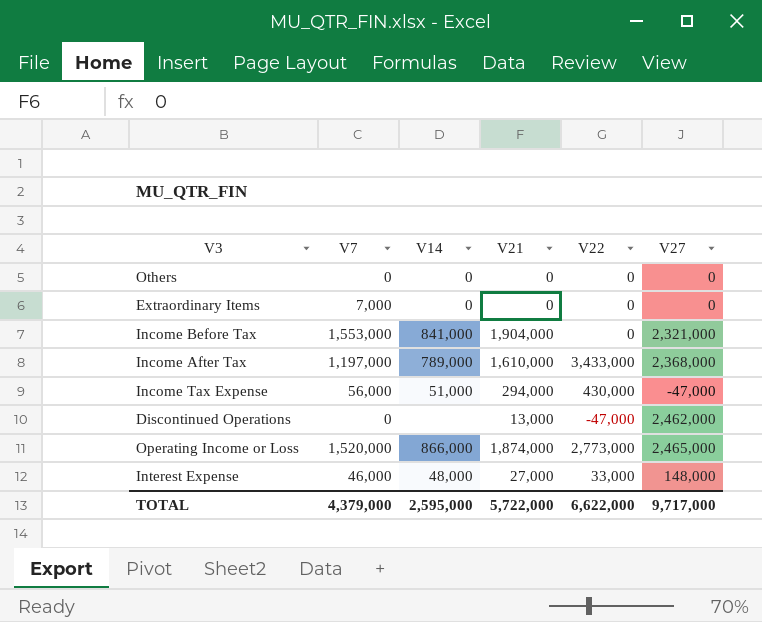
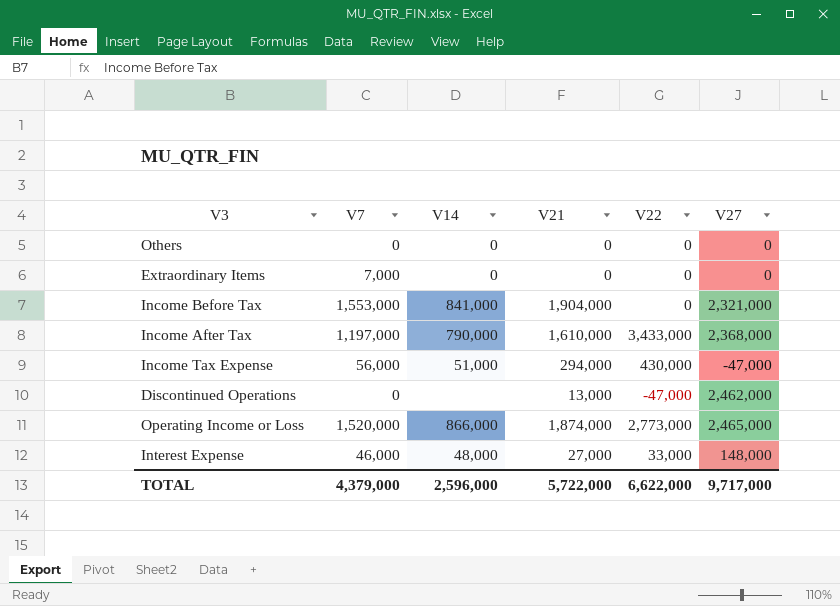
Income After Tax | V14: 789,000 -> 790,000
TOTAL | V14: 2,595,000 -> 2,596,000

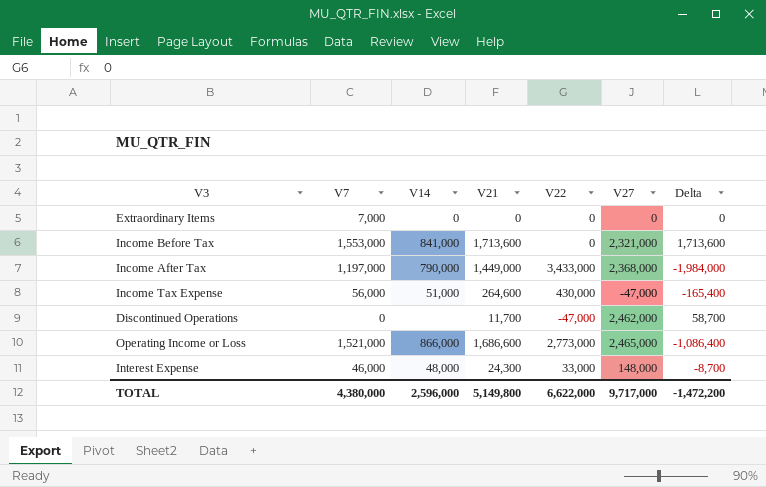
column Delta | formula: none -> [V21] - [V22]
row Others: 0 | 0 | 0 | 0 | 0 -> none
Income Before Tax | V21: 1,904,000 -> 1,713,600
Income After Tax | V21: 1,610,000 -> 1,449,000
Income Tax Expense | V21: 294,000 -> 264,600
Discontinued Operations | V21: 13,000 -> 11,700
Operating Income or Loss | V7: 1,520,000 -> 1,521,000
Operating Income or Loss | V21: 1,874,000 -> 1,686,600
Interest Expense | V21: 27,000 -> 24,300
TOTAL | V7: 4,379,000 -> 4,380,000
TOTAL | V21: 5,722,000 -> 5,149,800

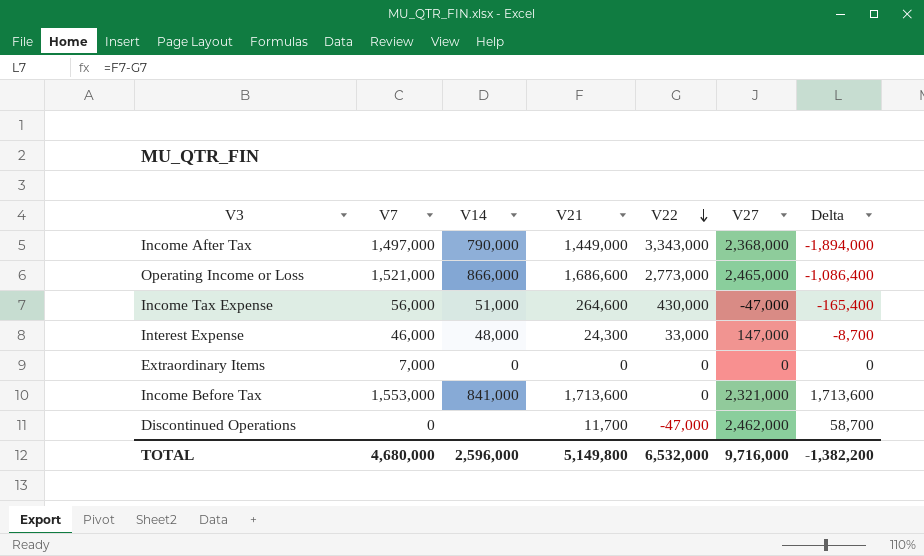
row order: none -> V22 descending
Income After Tax | V7: 1,197,000 -> 1,497,000
Income After Tax | V22: 3,433,000 -> 3,343,000
Income After Tax | Delta: -1,984,000 -> -1,894,000
Interest Expense | V27: 148,000 -> 147,000
TOTAL | V7: 4,380,000 -> 4,680,000
TOTAL | V22: 6,622,000 -> 6,532,000
TOTAL | V27: 9,717,000 -> 9,716,000
TOTAL | Delta: -1,472,200 -> -1,382,200

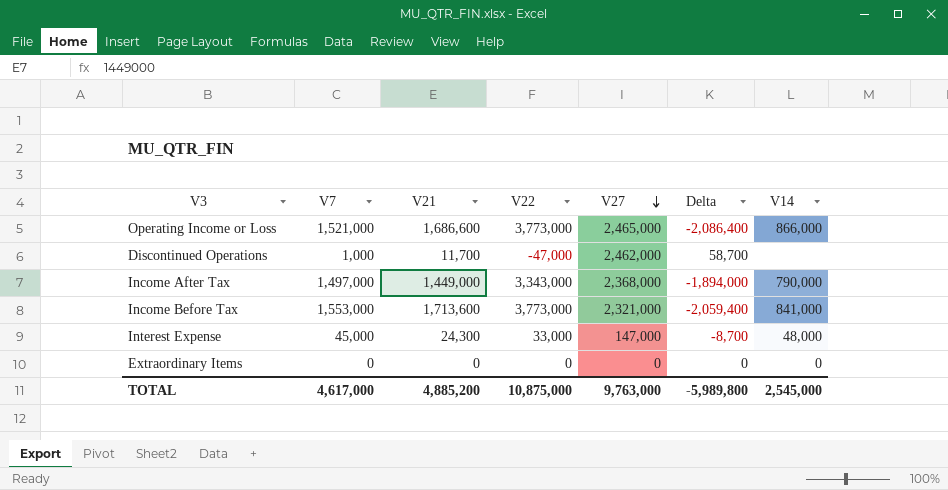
row order: V22 descending -> V27 descending
column V14 | position: 3 -> 7
row Income Tax Expense: 56,000 | 51,000 | 264,600 | 430,000 | -47,000 | -165,400 -> none
Operating Income or Loss | V22: 2,773,000 -> 3,773,000
Operating Income or Loss | Delta: -1,086,400 -> -2,086,400
Discontinued Operations | V7: 0 -> 1,000
Income Before Tax | V22: 0 -> 3,773,000
Income Before Tax | Delta: 1,713,600 -> -2,059,400
Interest Expense | V7: 46,000 -> 45,000
Extraordinary Items | V7: 7,000 -> 0
TOTAL | V7: 4,680,000 -> 4,617,000
TOTAL | V21: 5,149,800 -> 4,885,200
TOTAL | V22: 6,532,000 -> 10,875,000
TOTAL | V27: 9,716,000 -> 9,763,000
TOTAL | Delta: -1,382,200 -> -5,989,800
TOTAL | V14: 2,596,000 -> 2,545,000

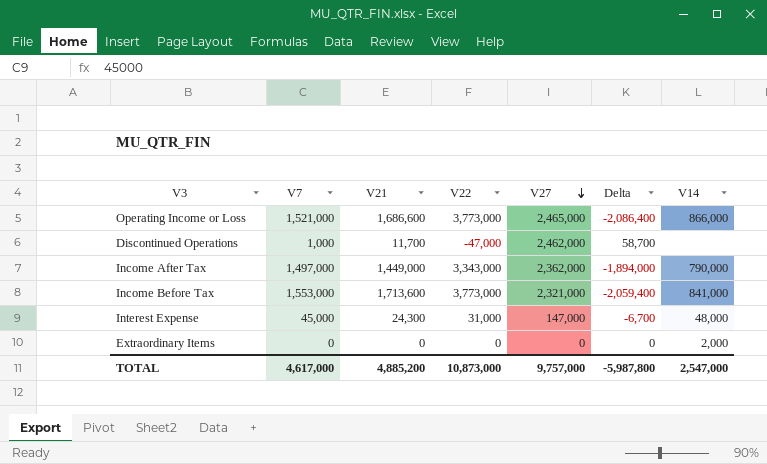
Income After Tax | V27: 2,368,000 -> 2,362,000
Interest Expense | V22: 33,000 -> 31,000
Interest Expense | Delta: -8,700 -> -6,700
Extraordinary Items | V14: 0 -> 2,000
TOTAL | V22: 10,875,000 -> 10,873,000
TOTAL | V27: 9,763,000 -> 9,757,000
TOTAL | Delta: -5,989,800 -> -5,987,800
TOTAL | V14: 2,545,000 -> 2,547,000

